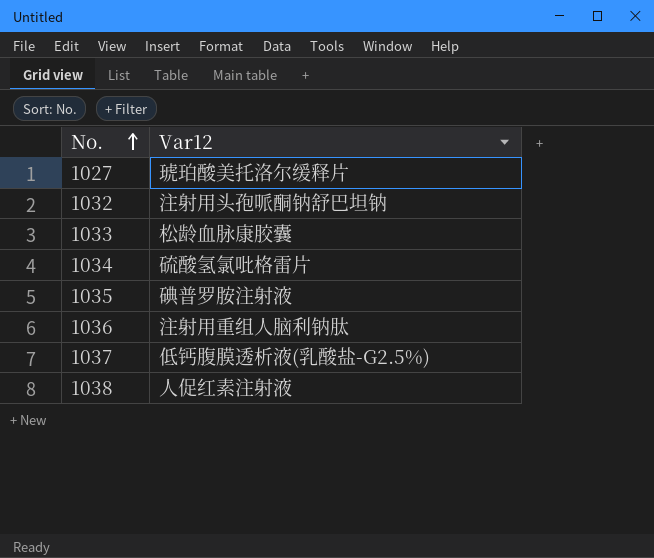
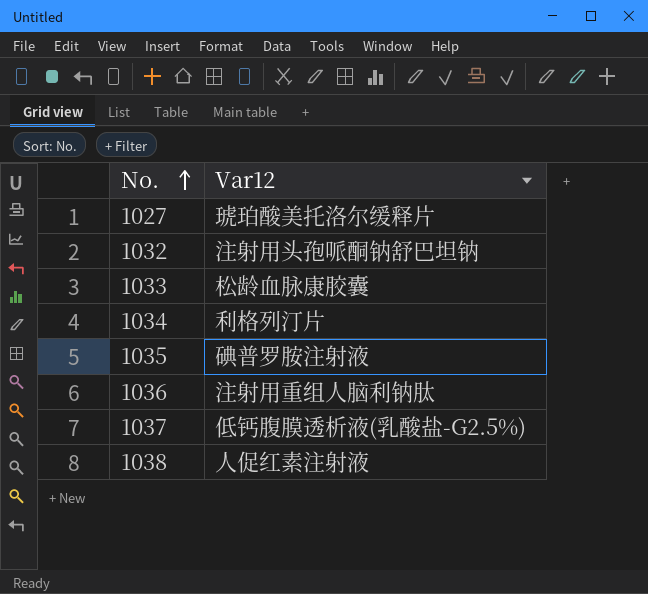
1034 | Var12: 硫酸氢氯吡格雷片 -> 利格列汀片

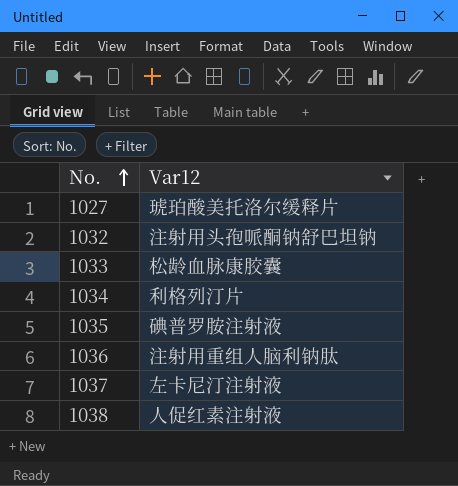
1037 | Var12: 低钙腹膜透析液(乳酸盐-G2.5%) -> 左卡尼汀注射液

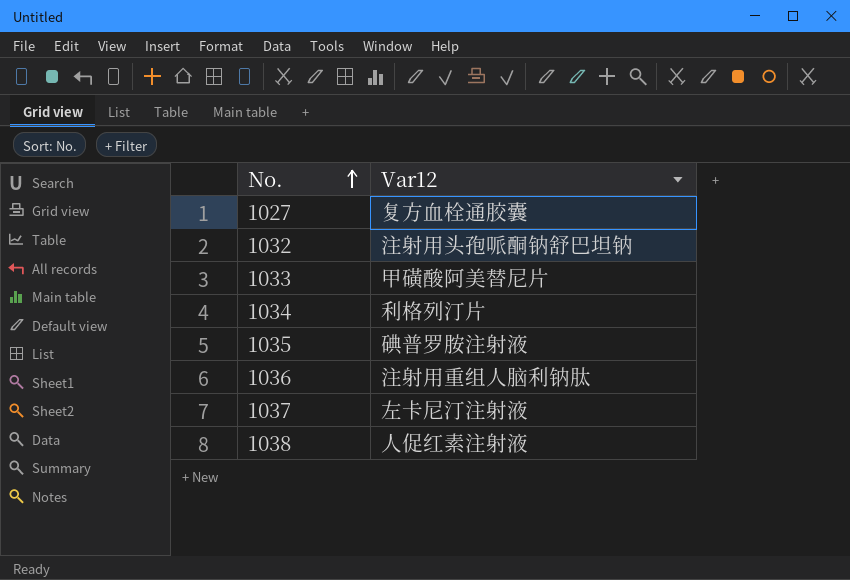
1027 | Var12: 琥珀酸美托洛尔缓释片 -> 复方血栓通胶囊
1033 | Var12: 松龄血脉康胶囊 -> 甲磺酸阿美替尼片

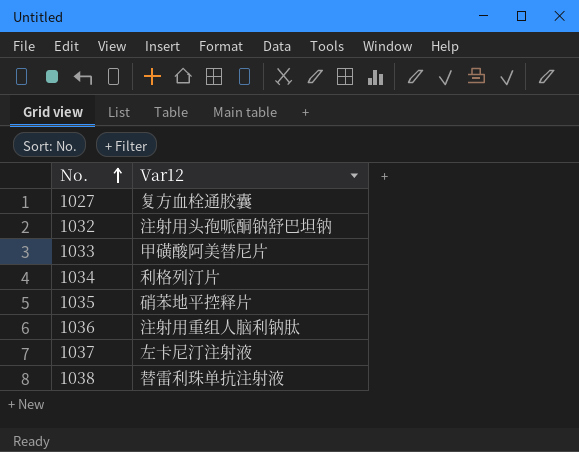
1035 | Var12: 碘普罗胺注射液 -> 硝苯地平控释片
1038 | Var12: 人促红素注射液 -> 替雷利珠单抗注射液

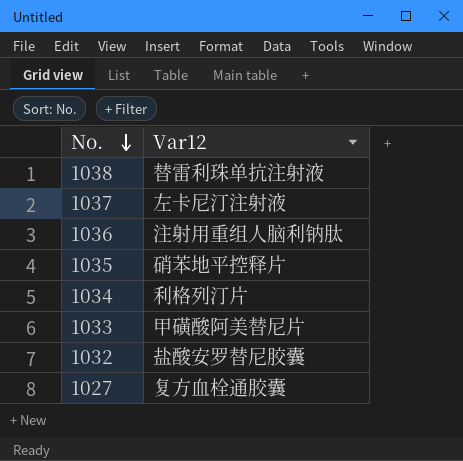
row order: No. ascending -> No. descending
1032 | Var12: 注射用头孢哌酮钠舒巴坦钠 -> 盐酸安罗替尼胶囊

